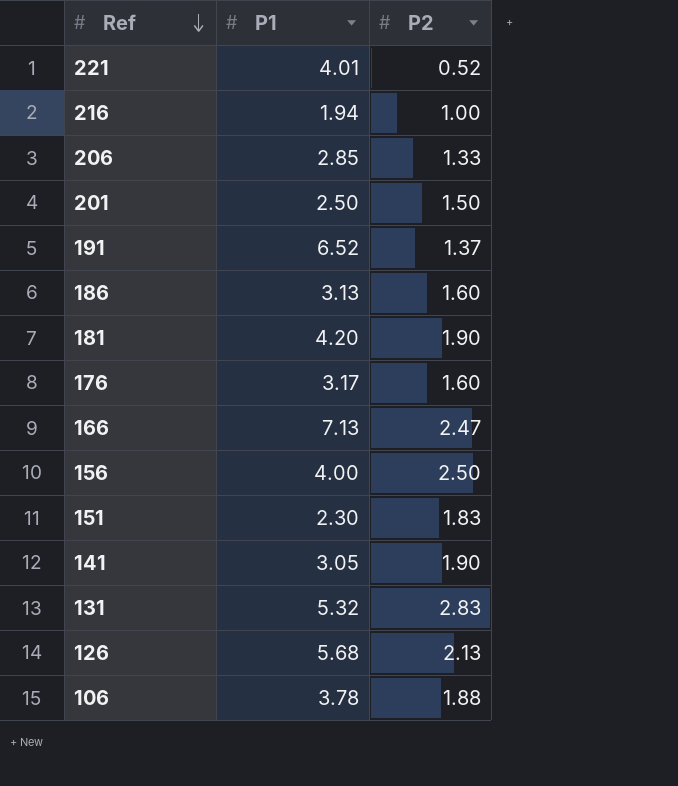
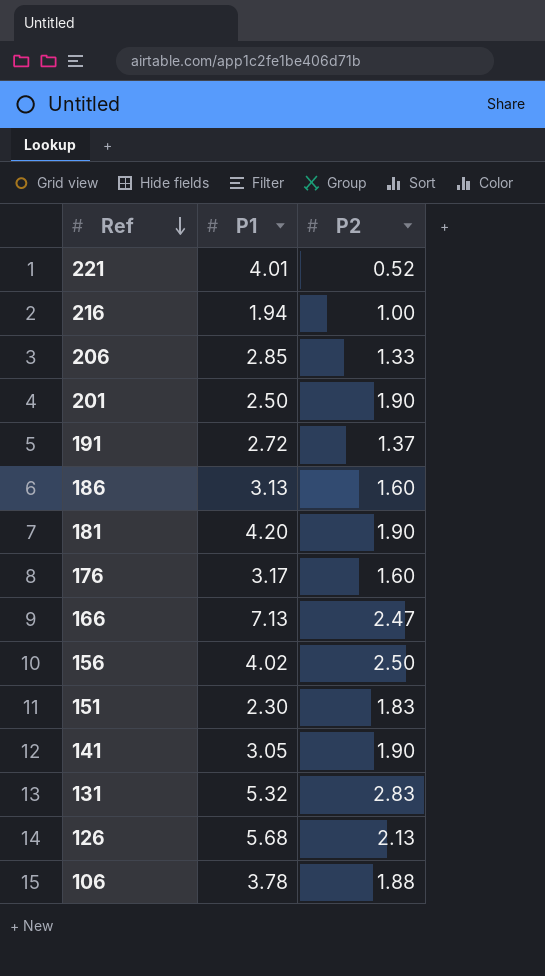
201 | P2: 1.50 -> 1.90
191 | P1: 6.52 -> 2.72
156 | P1: 4.00 -> 4.02

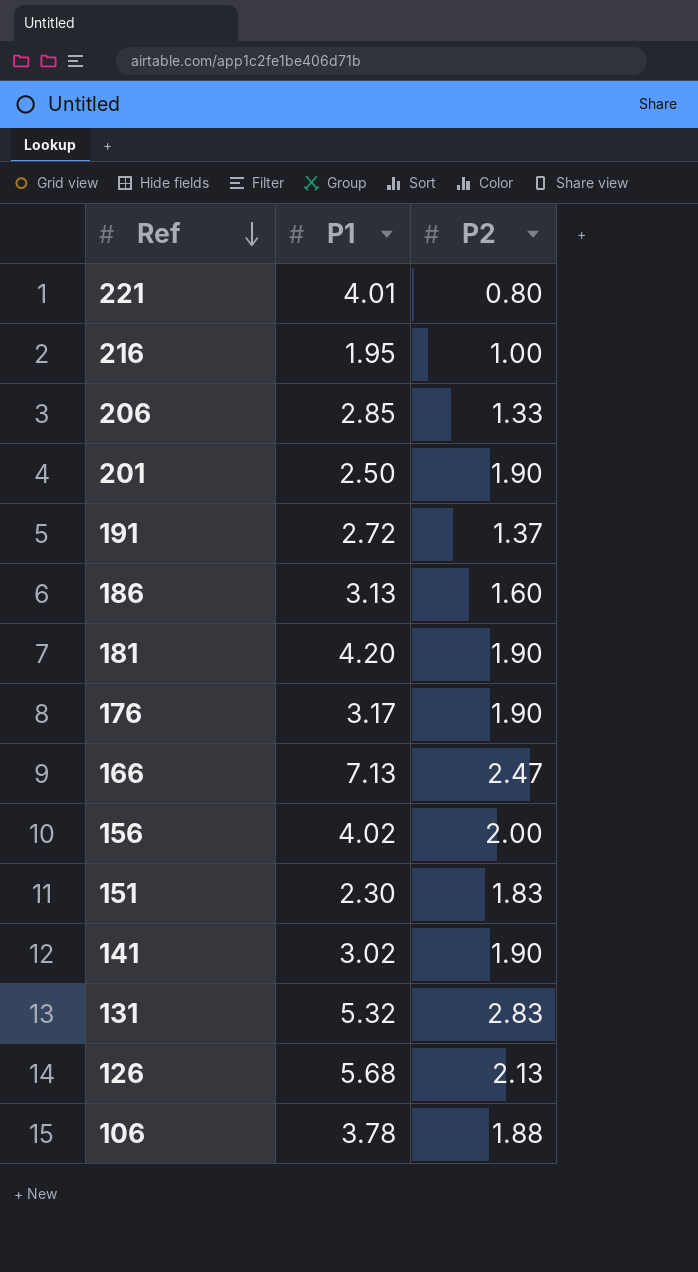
221 | P2: 0.52 -> 0.80
216 | P1: 1.94 -> 1.95
176 | P2: 1.60 -> 1.90
156 | P2: 2.50 -> 2.00
141 | P1: 3.05 -> 3.02

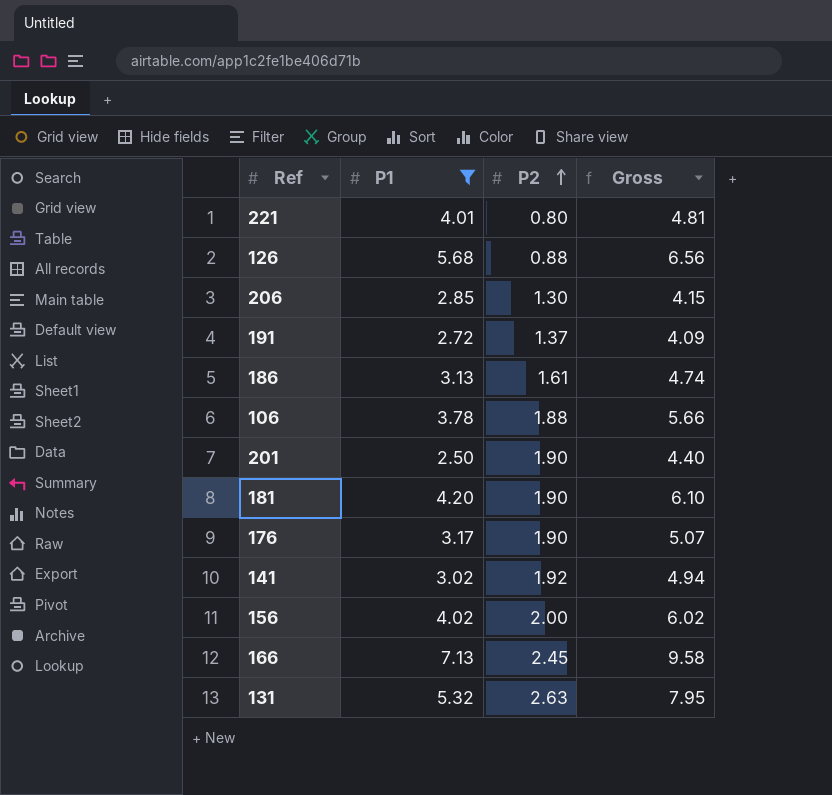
filter: none -> P1 >= 2.50
row order: Ref descending -> P2 ascending
column Gross | formula: none -> [P1] + [P2]
126 | P2: 2.13 -> 0.88
206 | P2: 1.33 -> 1.30
186 | P2: 1.60 -> 1.61
141 | P2: 1.90 -> 1.92
166 | P2: 2.47 -> 2.45
131 | P2: 2.83 -> 2.63

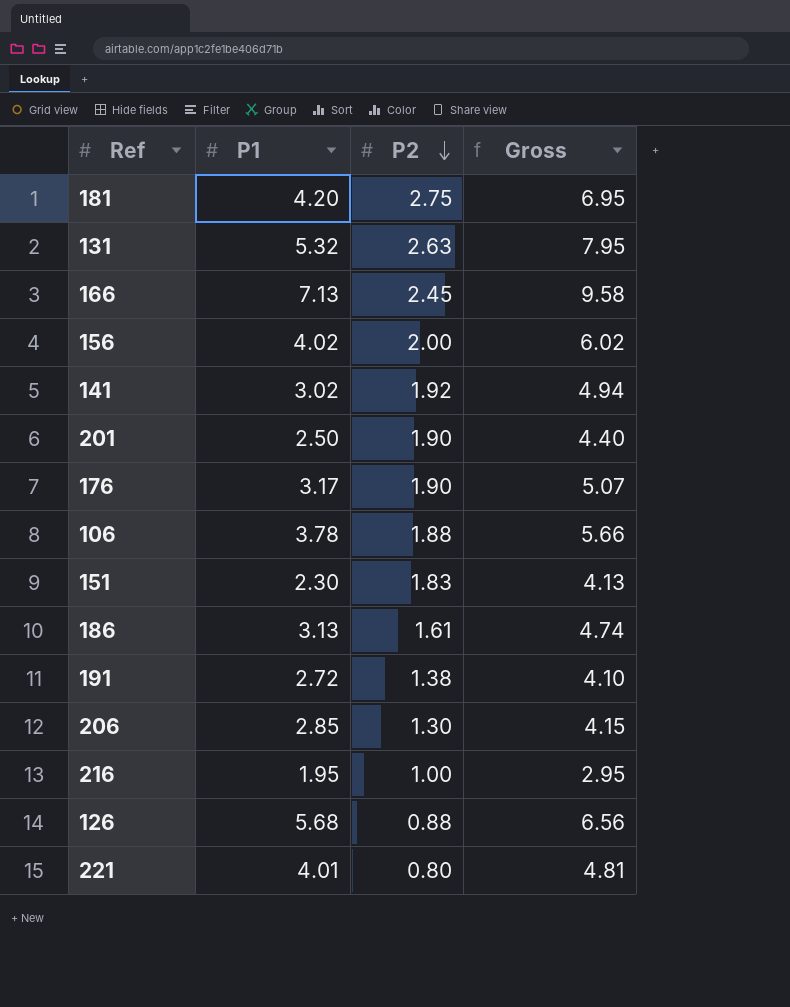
filter: P1 >= 2.50 -> none
row order: P2 ascending -> P2 descending
181 | P2: 1.90 -> 2.75
181 | Gross: 6.10 -> 6.95
191 | P2: 1.37 -> 1.38
191 | Gross: 4.09 -> 4.10

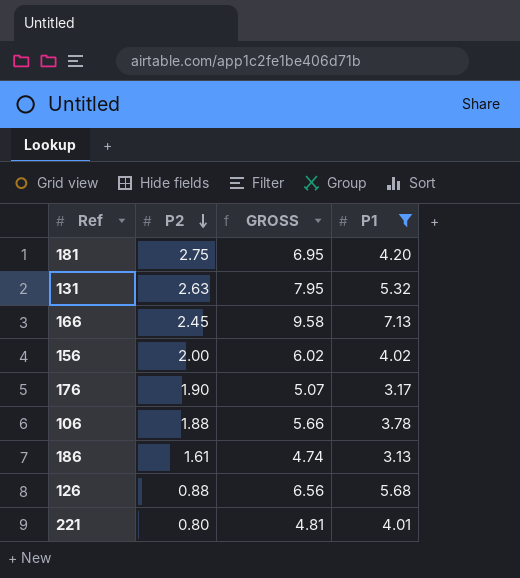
filter: none -> P1 >= 3.13
column name: Gross -> GROSS
column P1 | position: 2 -> 4

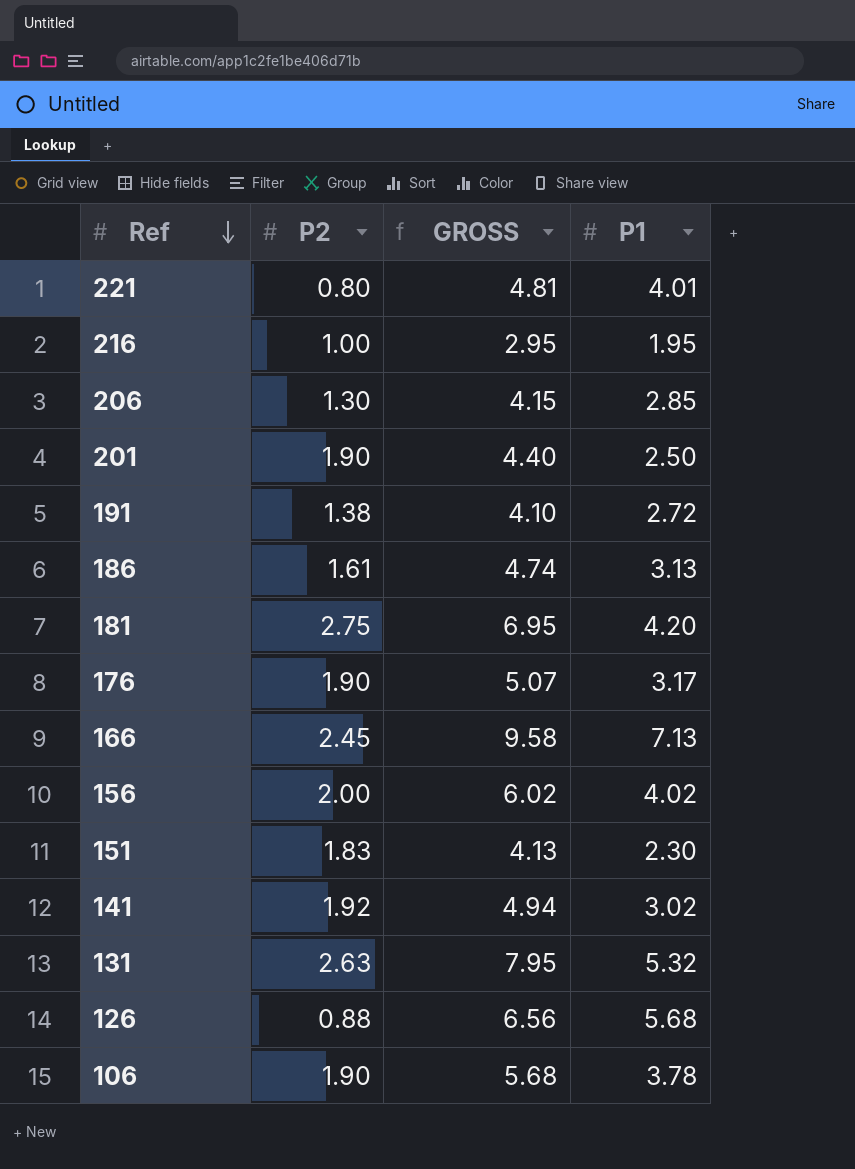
filter: P1 >= 3.13 -> none
row order: P2 descending -> Ref descending
106 | P2: 1.88 -> 1.90
106 | GROSS: 5.66 -> 5.68

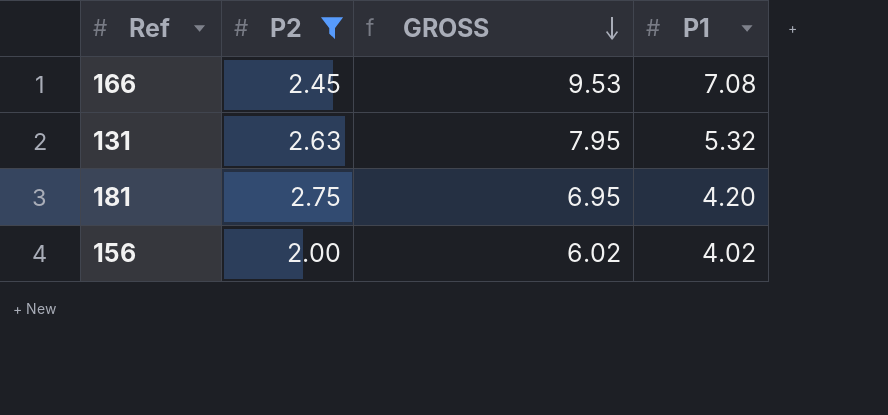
filter: none -> P2 >= 2.00
row order: Ref descending -> GROSS descending
166 | GROSS: 9.58 -> 9.53
166 | P1: 7.13 -> 7.08

